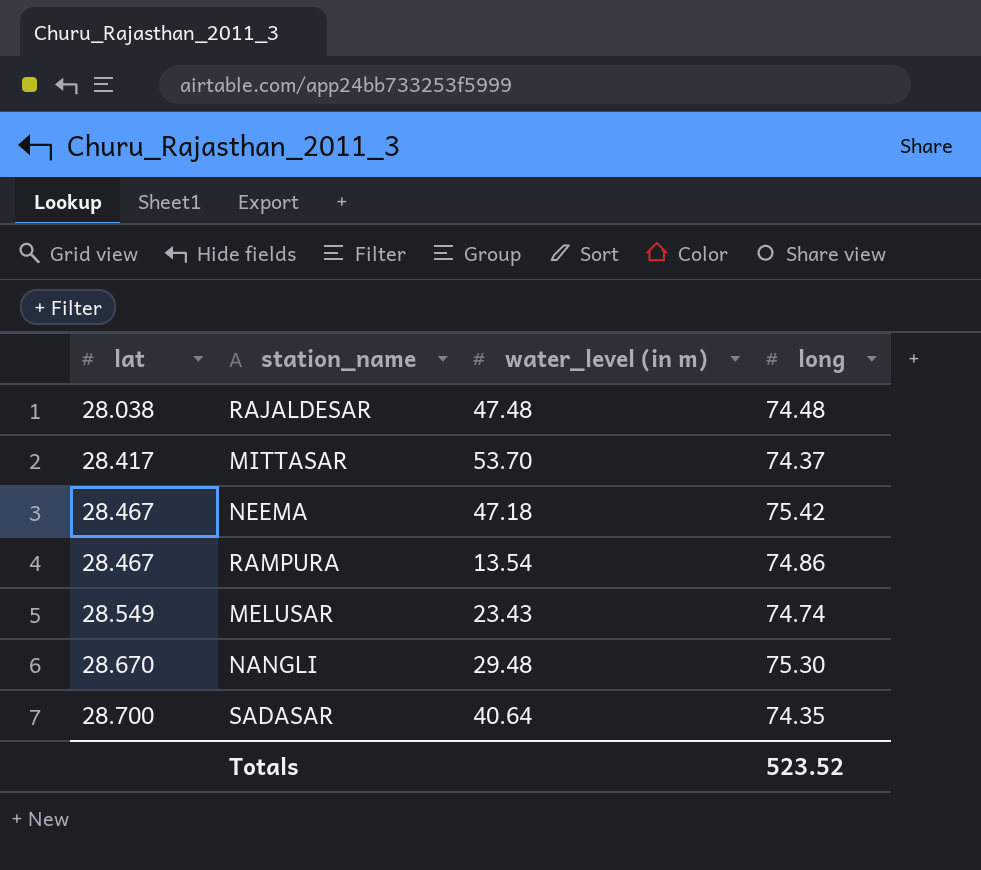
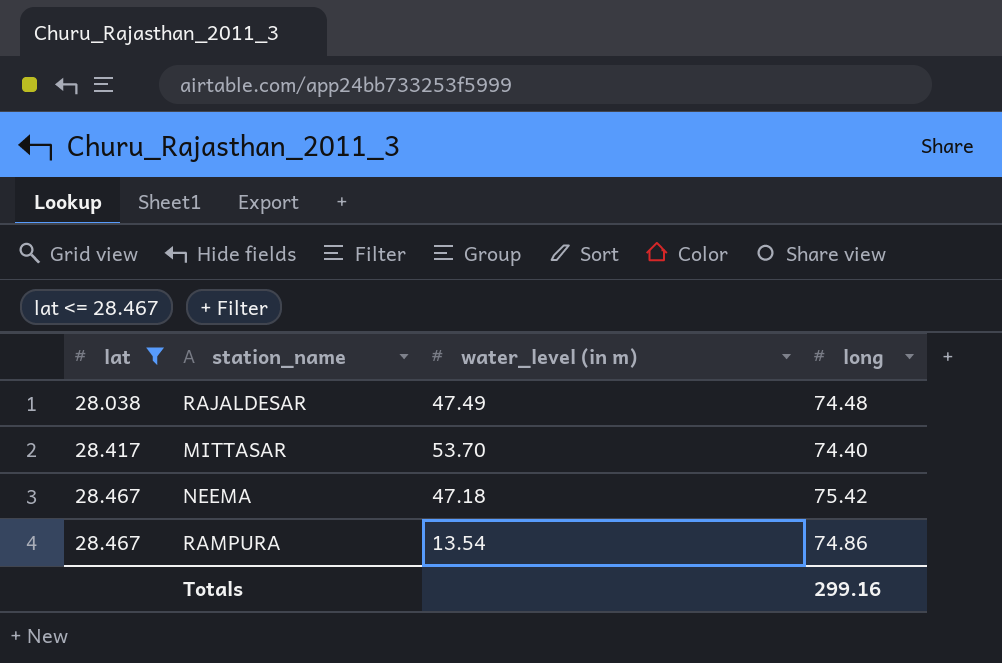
filter: none -> lat <= 28.467
RAJALDESAR | water_level (in m): 47.48 -> 47.49
MITTASAR | long: 74.37 -> 74.40
Totals | long: 523.52 -> 299.16

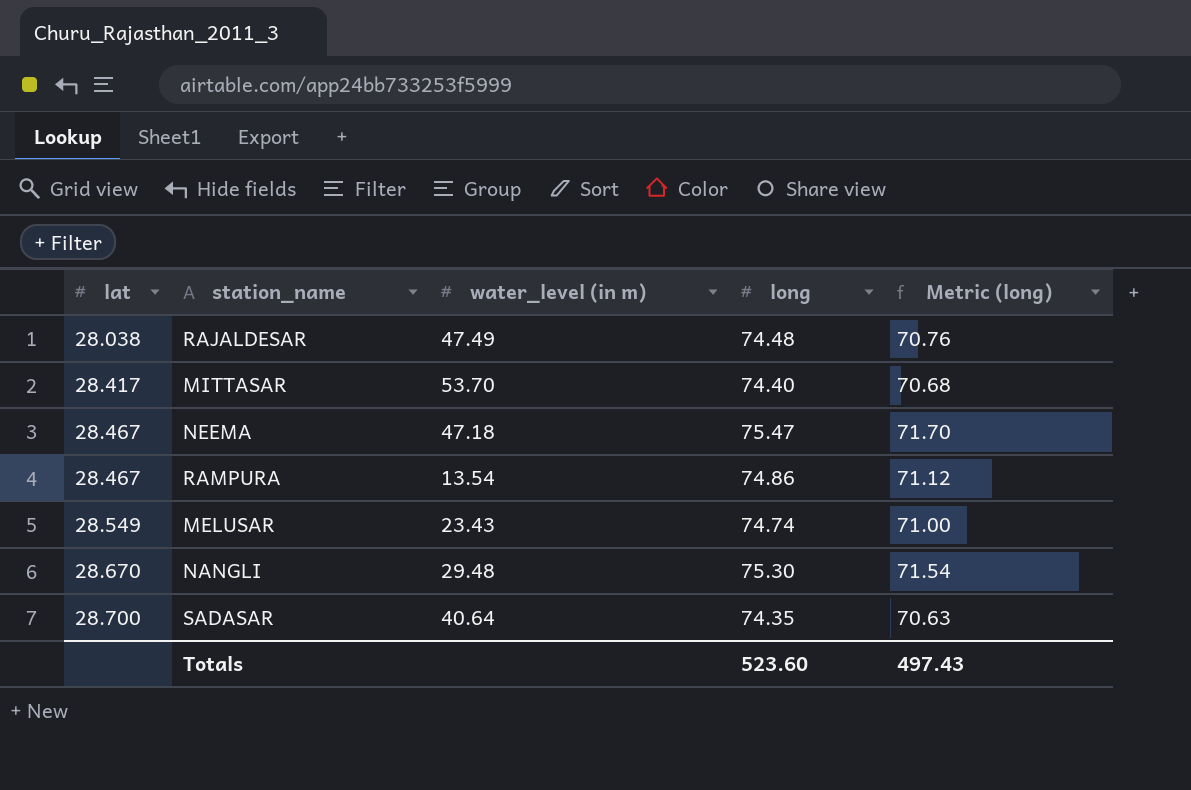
filter: lat <= 28.467 -> none
column Metric (long) | formula: none -> [long] * 0.95
NEEMA | long: 75.42 -> 75.47
Totals | long: 299.16 -> 523.60

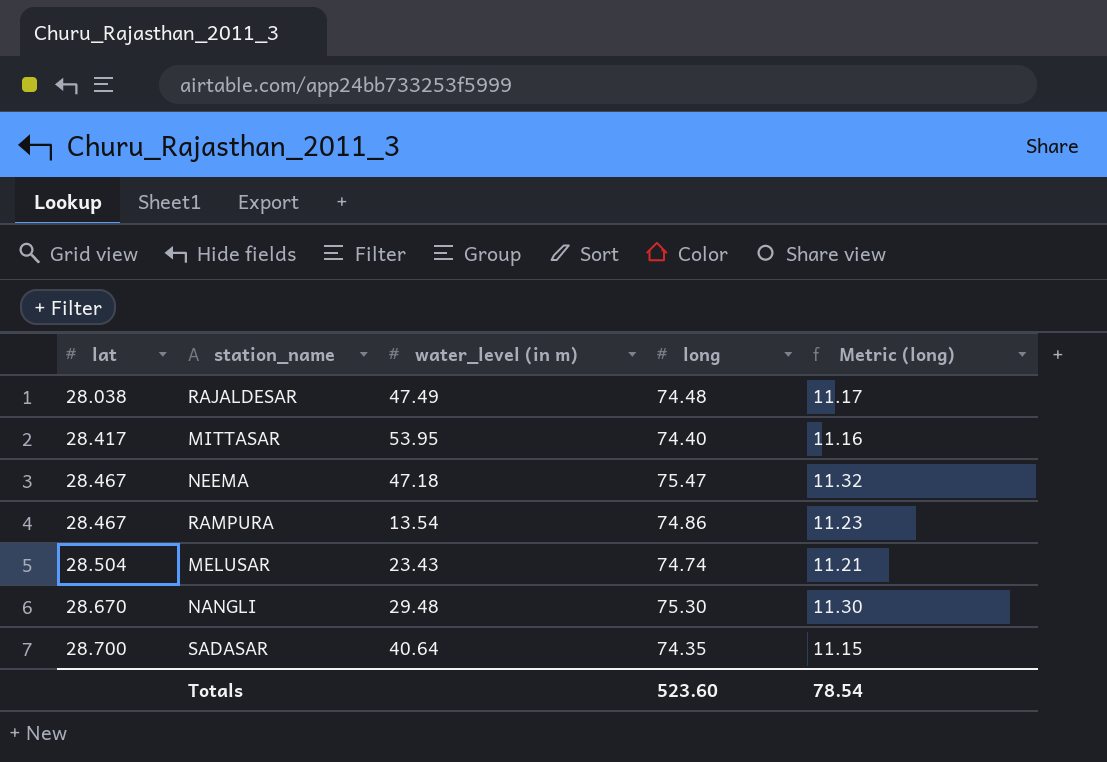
column Metric (long) | formula: [long] * 0.95 -> [long] * 0.15
MITTASAR | water_level (in m): 53.70 -> 53.95
MELUSAR | lat: 28.549 -> 28.504
Totals | Metric (long): 497.43 -> 78.54

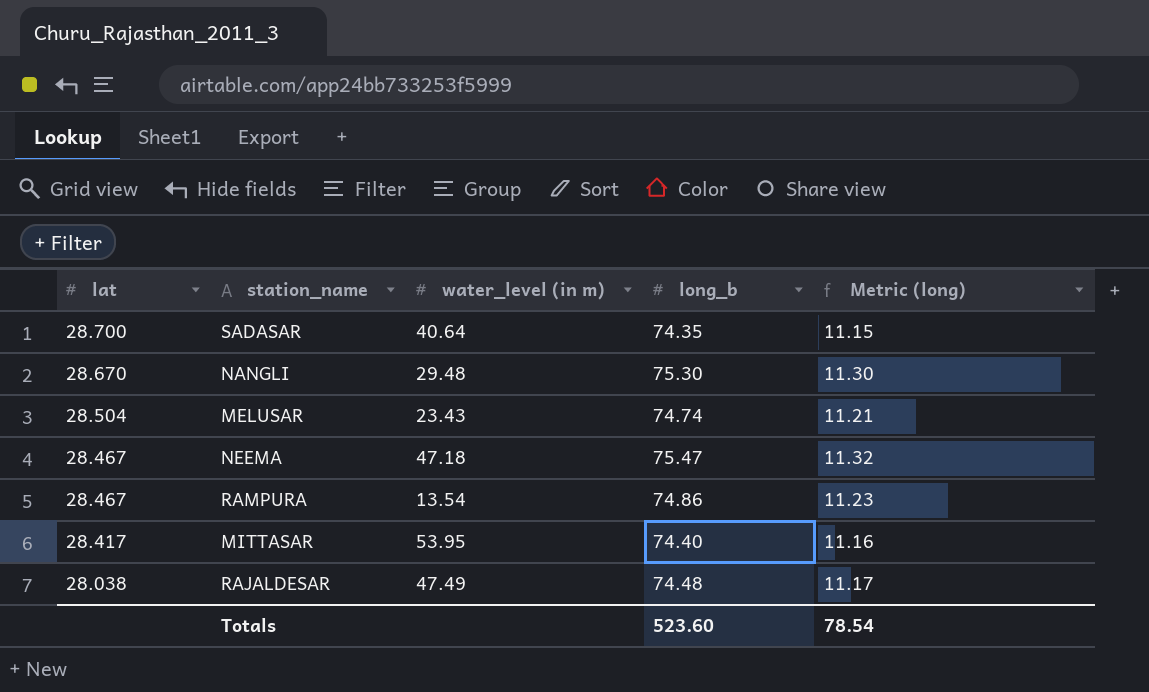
row order: lat ascending -> lat descending
column name: long -> long_b

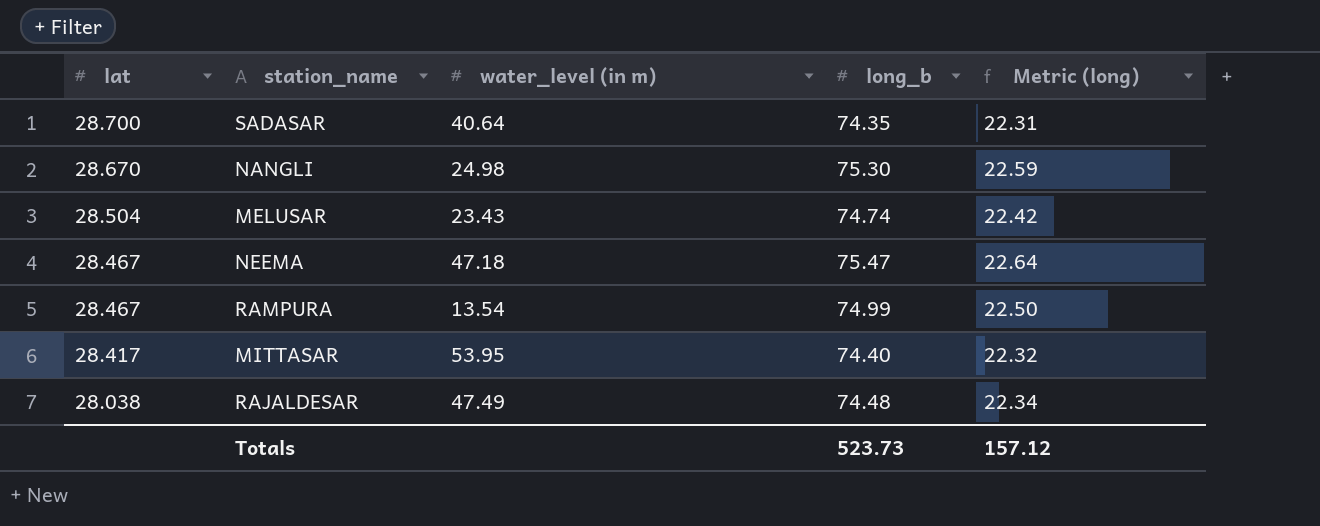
column Metric (long) | formula: [long_b] * 0.15 -> [long_b] * 0.3
NANGLI | water_level (in m): 29.48 -> 24.98
RAMPURA | long_b: 74.86 -> 74.99
Totals | long_b: 523.60 -> 523.73
Totals | Metric (long): 78.54 -> 157.12

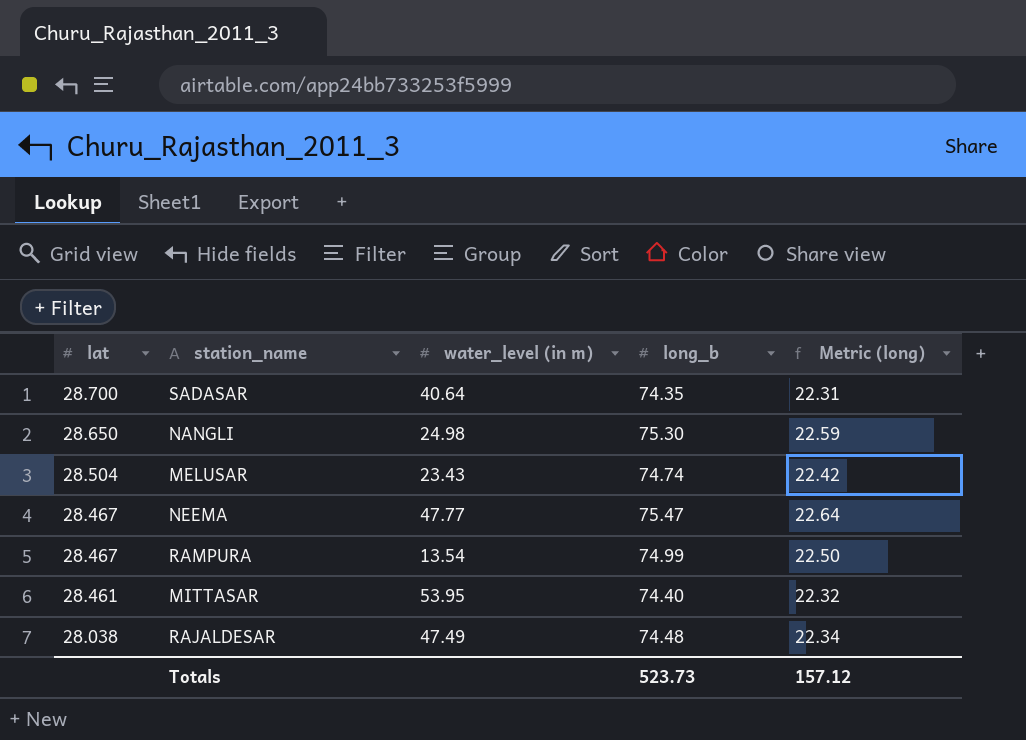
NANGLI | lat: 28.670 -> 28.650
NEEMA | water_level (in m): 47.18 -> 47.77
MITTASAR | lat: 28.417 -> 28.461

